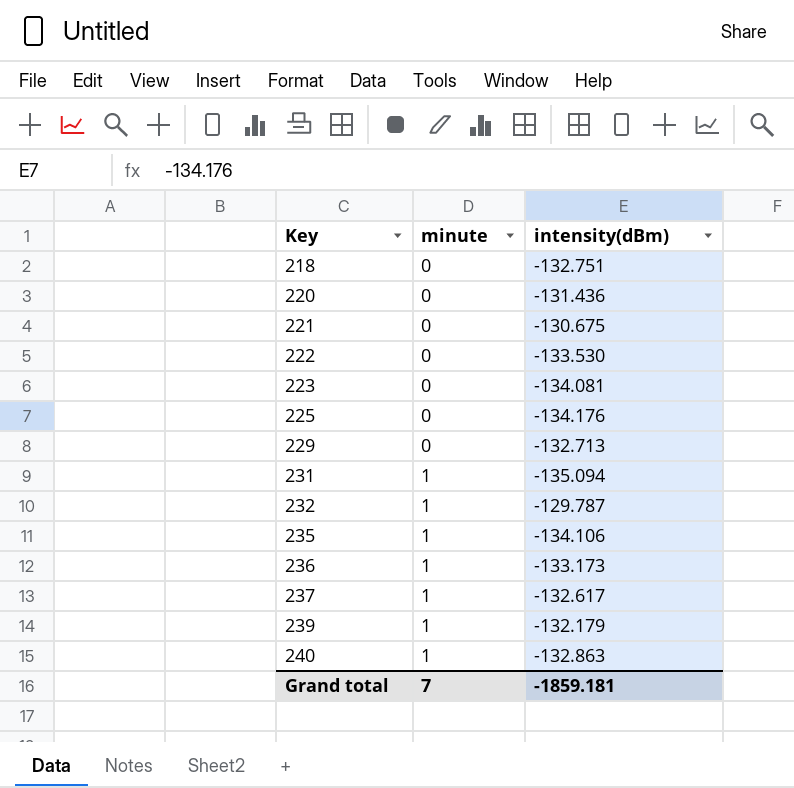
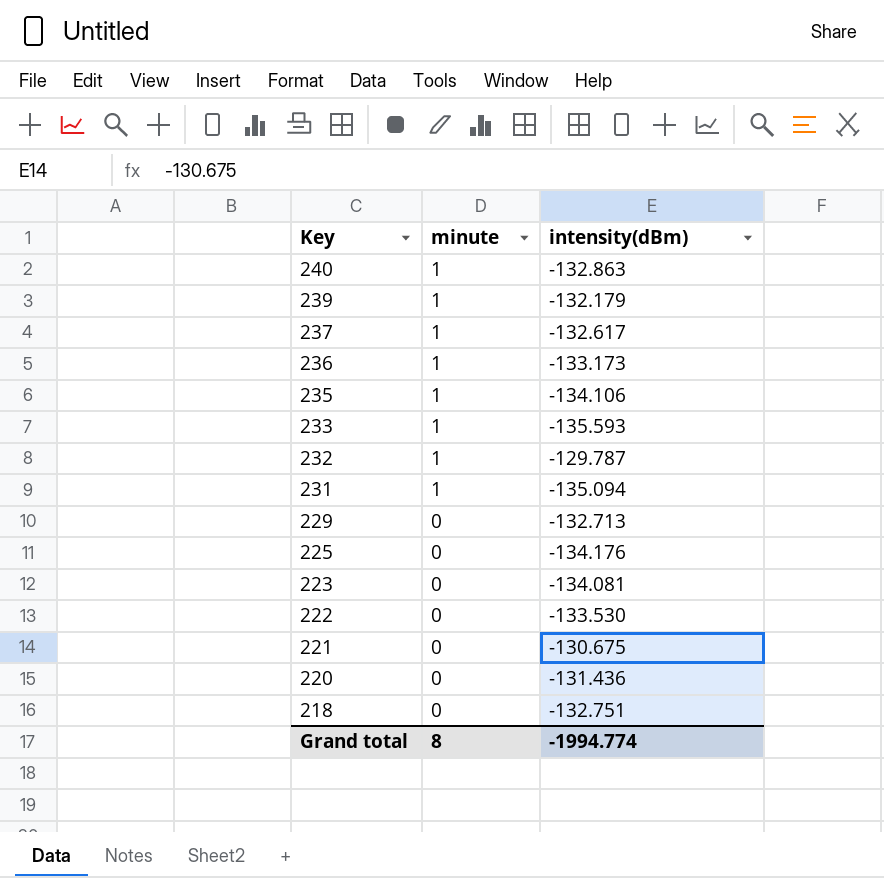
row order: Key ascending -> Key descending
row 233: none -> 1 | -135.593
Grand total | minute: 7 -> 8
Grand total | intensity(dBm): -1859.181 -> -1994.774

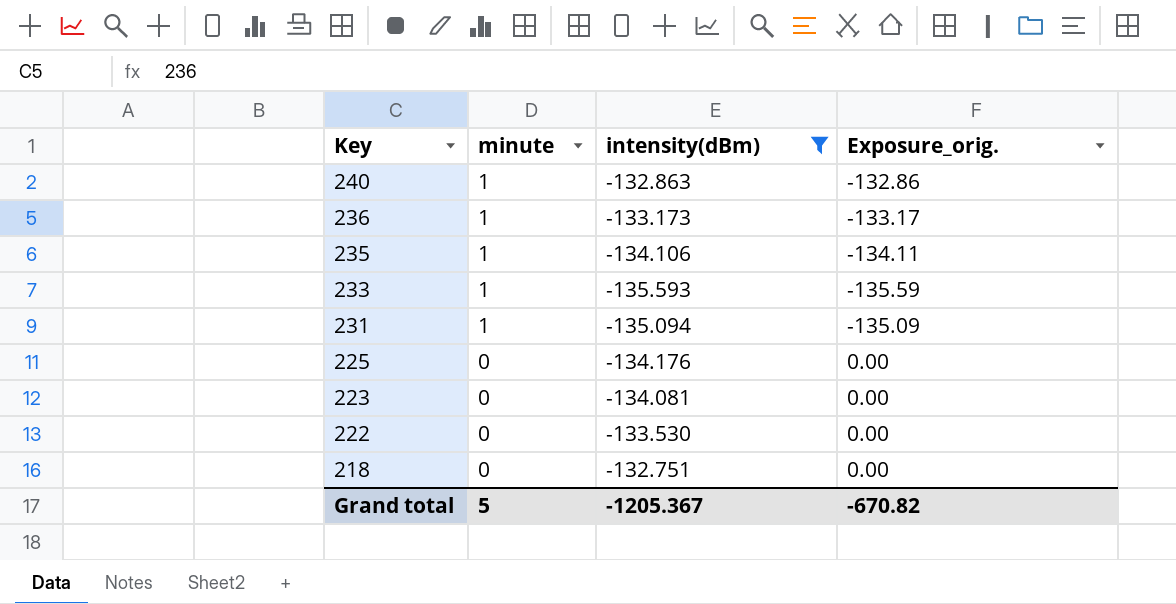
filter: none -> intensity(dBm) <= -132.751
column Exposure_orig. | formula: none -> [minute] * [intensity(dBm)]
Grand total | minute: 8 -> 5
Grand total | intensity(dBm): -1994.774 -> -1205.367

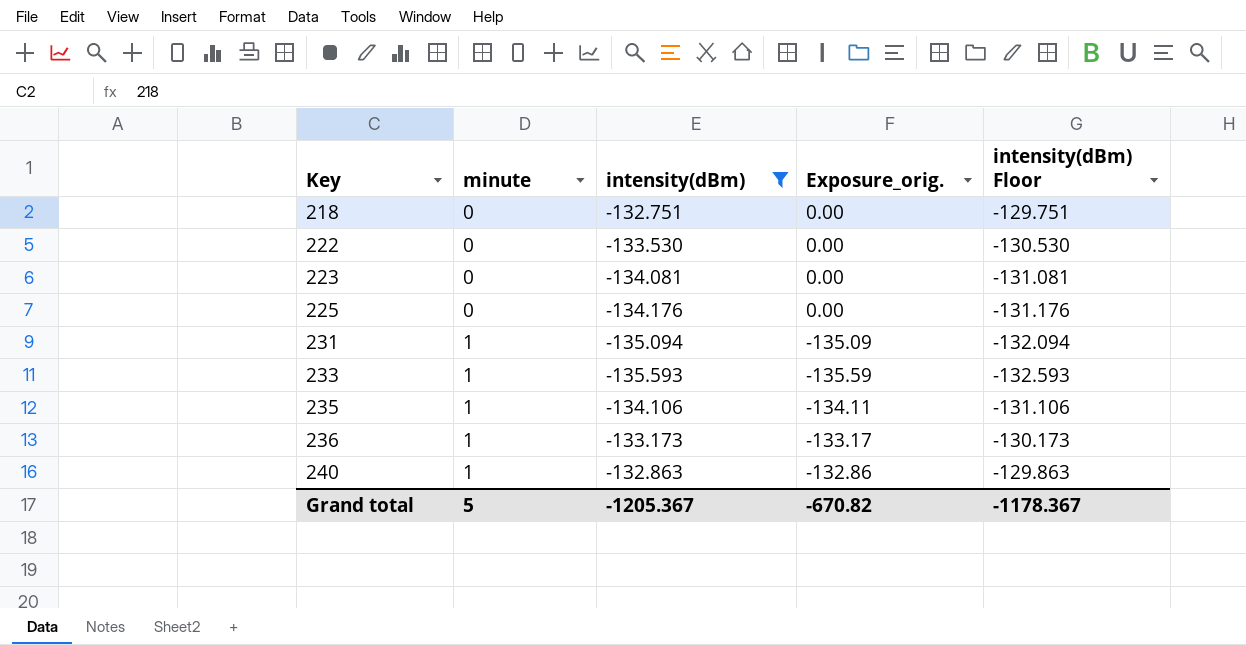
row order: Key descending -> Key ascending
column intensity(dBm) Floor | formula: none -> [intensity(dBm)] + 3

